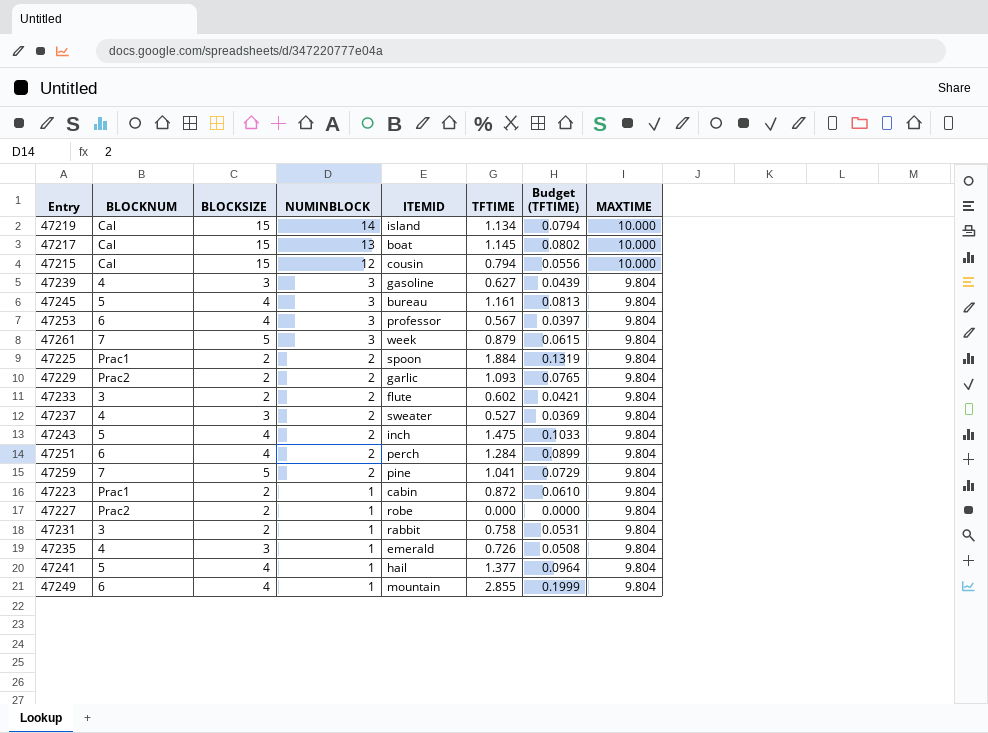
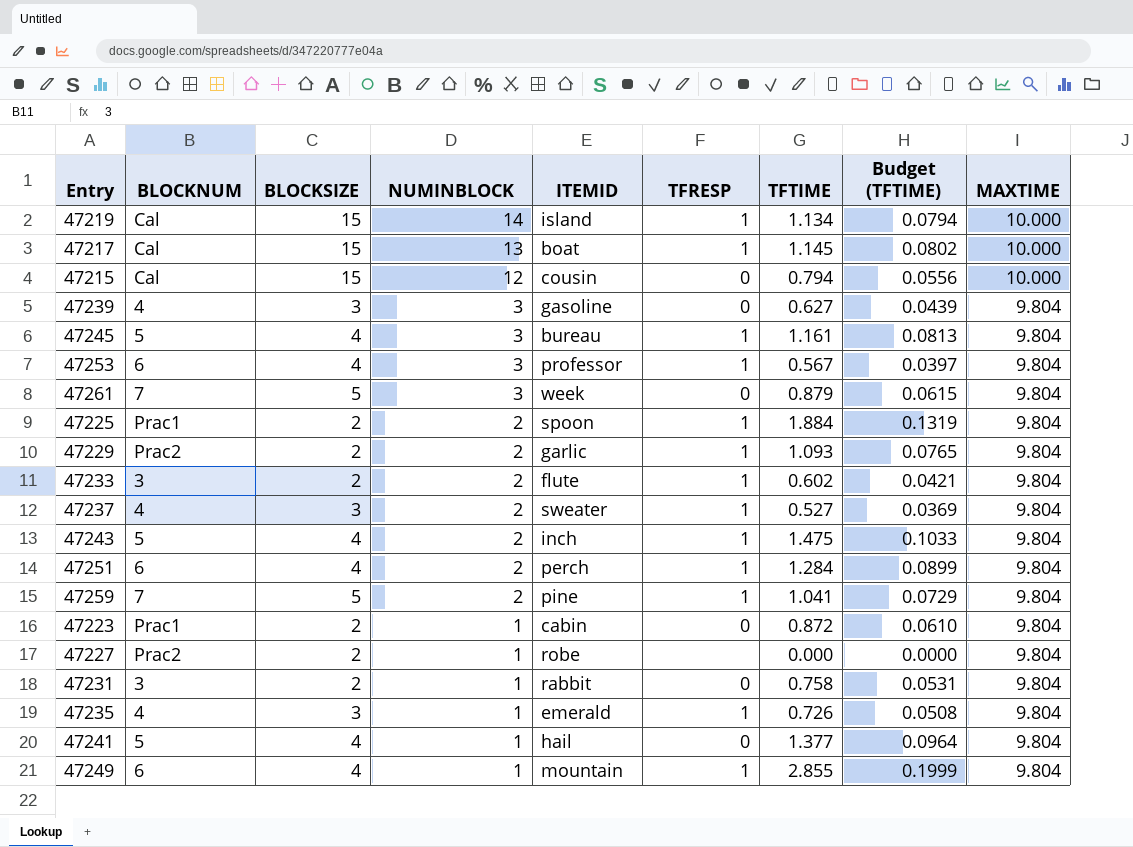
column TFRESP | position: none -> 6

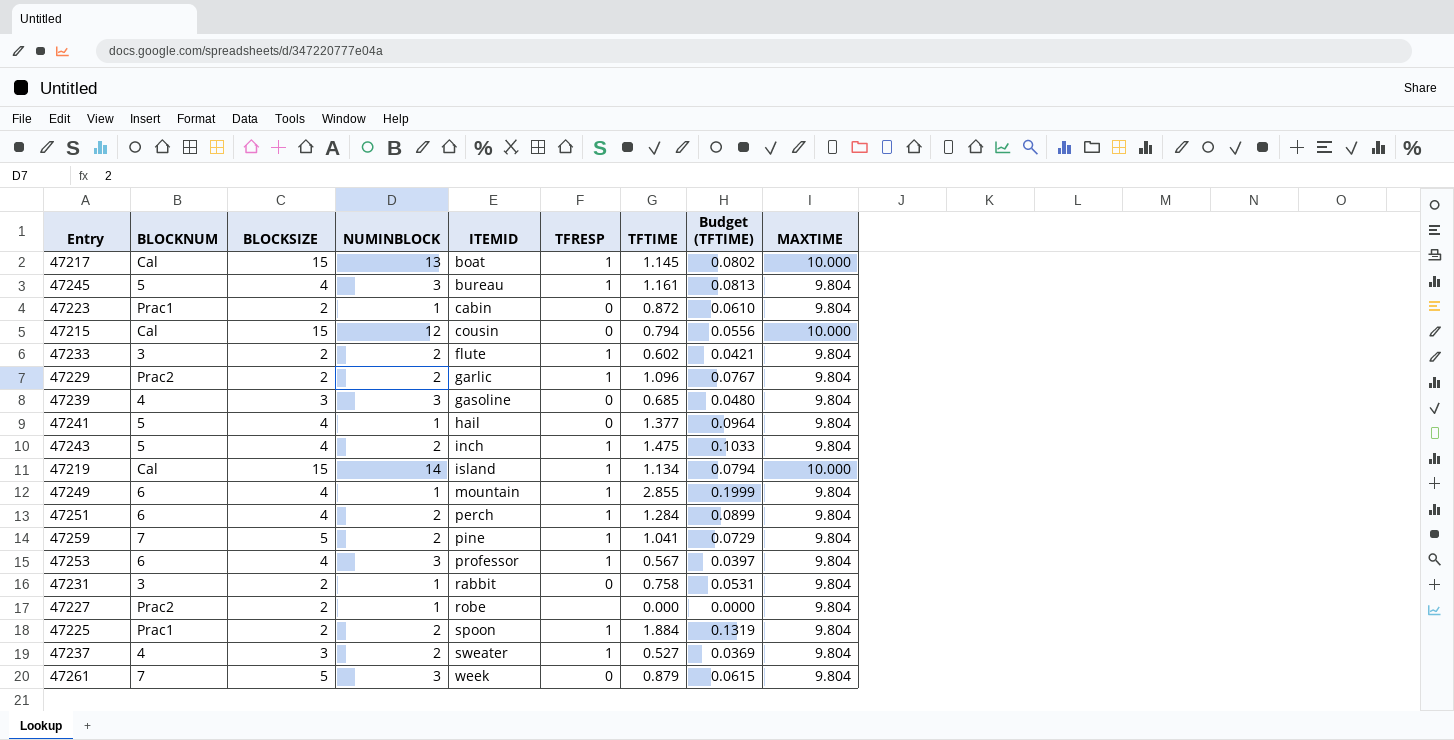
row order: NUMINBLOCK descending -> ITEMID ascending
row 47235: 4 | 3 | 1 | emerald | 1 | 0.726 | 0.0508 | 9.804 -> none
47229 | TFTIME: 1.093 -> 1.096
47229 | Budget (TFTIME): 0.0765 -> 0.0767
47239 | TFTIME: 0.627 -> 0.685
47239 | Budget (TFTIME): 0.0439 -> 0.0480

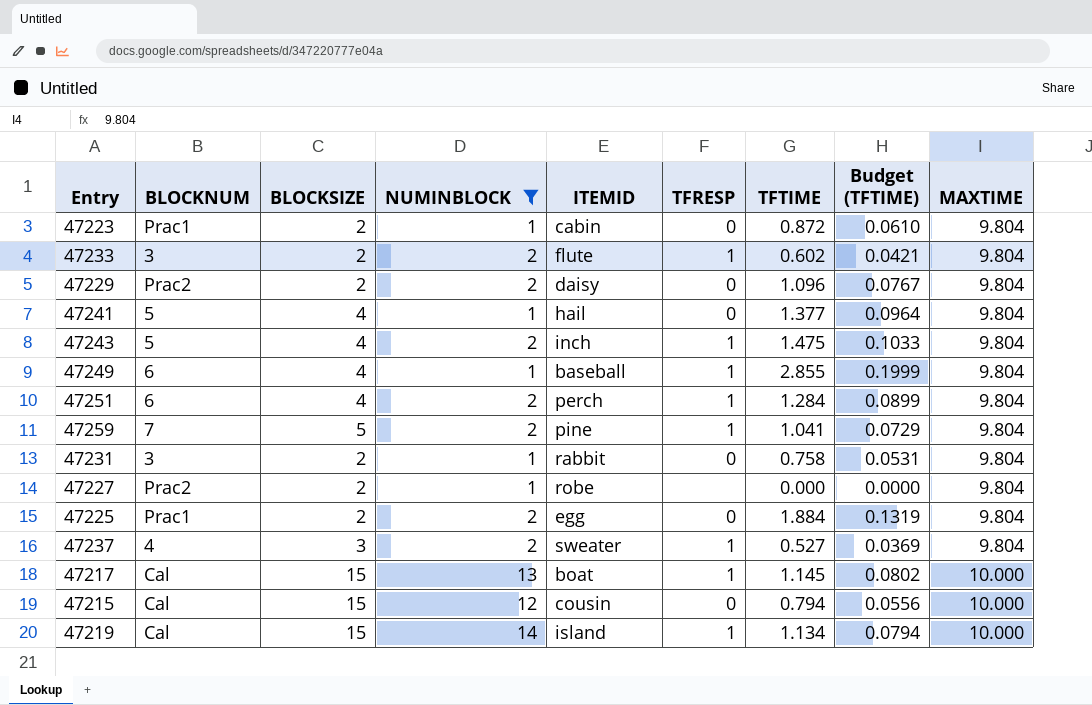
filter: none -> NUMINBLOCK != 3
row order: ITEMID ascending -> MAXTIME ascending
47229 | ITEMID: garlic -> daisy
47229 | TFRESP: 1 -> 0
47249 | ITEMID: mountain -> baseball
47225 | ITEMID: spoon -> egg
47225 | TFRESP: 1 -> 0

